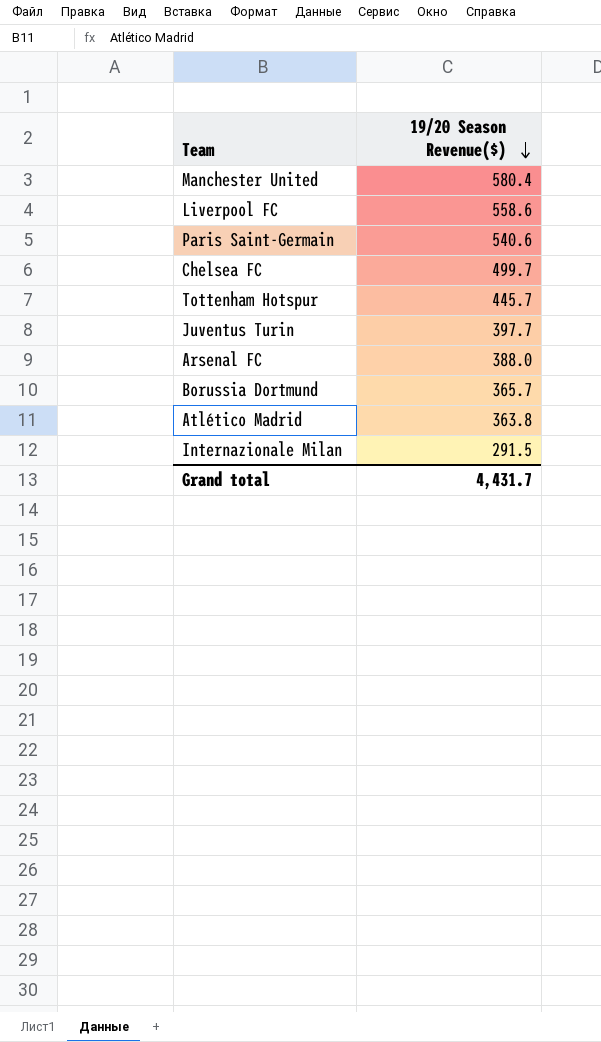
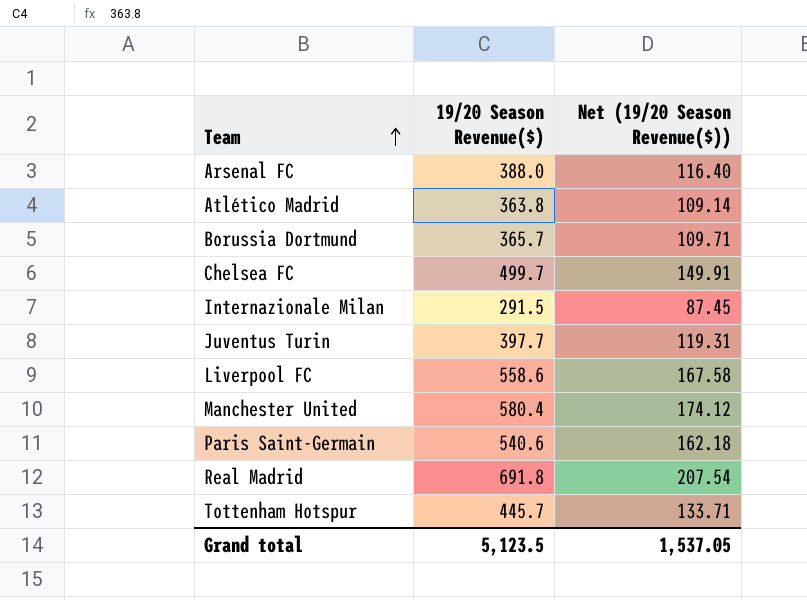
row order: 19/20 Season Revenue($) descending -> Team ascending
column Net (19/20 Season Revenue($)) | formula: none -> [19/20 Season Revenue($)] * 0.3
row Real Madrid: none -> 691.8 | 207.54
Grand total | 19/20 Season Revenue($): 4,431.7 -> 5,123.5

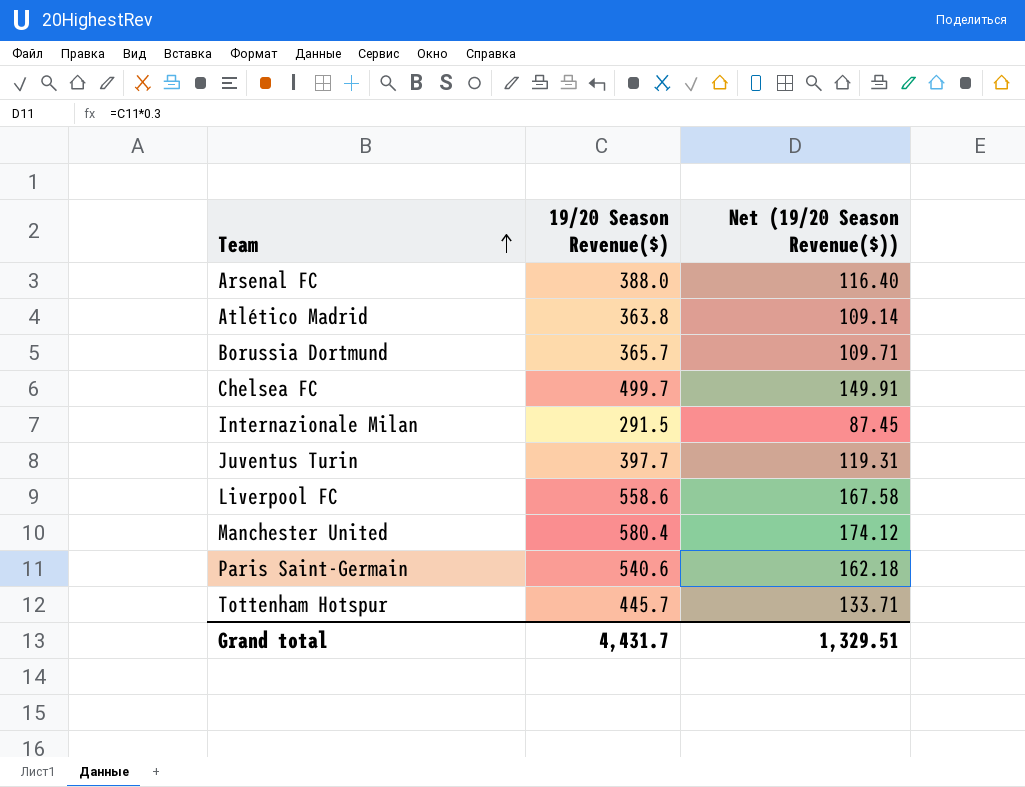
row Real Madrid: 691.8 | 207.54 -> none
Grand total | 19/20 Season Revenue($): 5,123.5 -> 4,431.7
Grand total | Net (19/20 Season Revenue($)): 1,537.05 -> 1,329.51

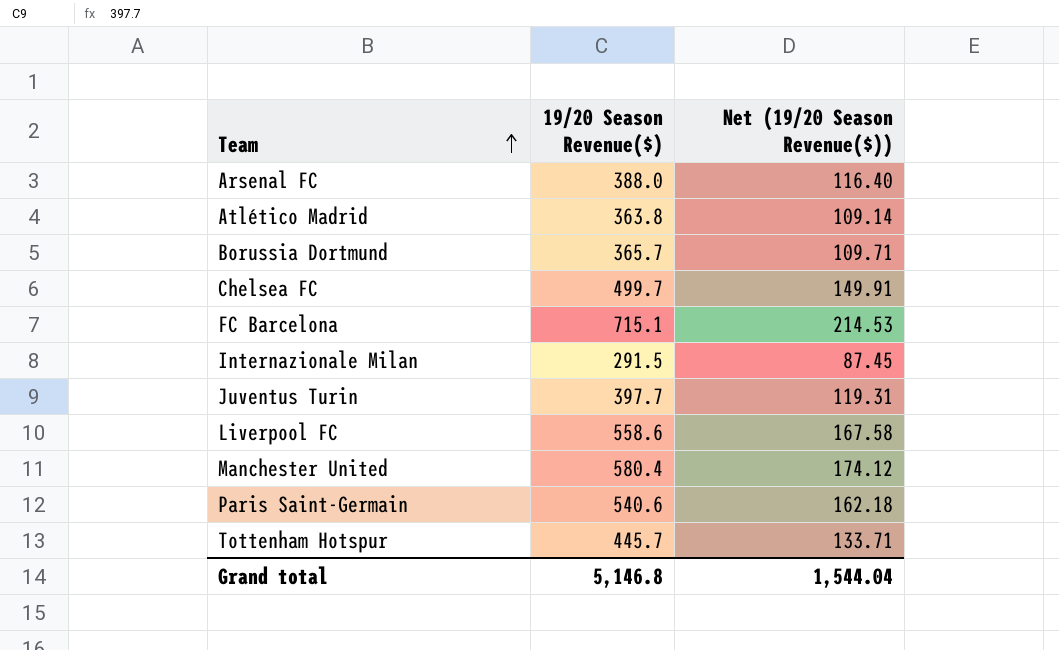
row FC Barcelona: none -> 715.1 | 214.53
Grand total | 19/20 Season Revenue($): 4,431.7 -> 5,146.8
Grand total | Net (19/20 Season Revenue($)): 1,329.51 -> 1,544.04

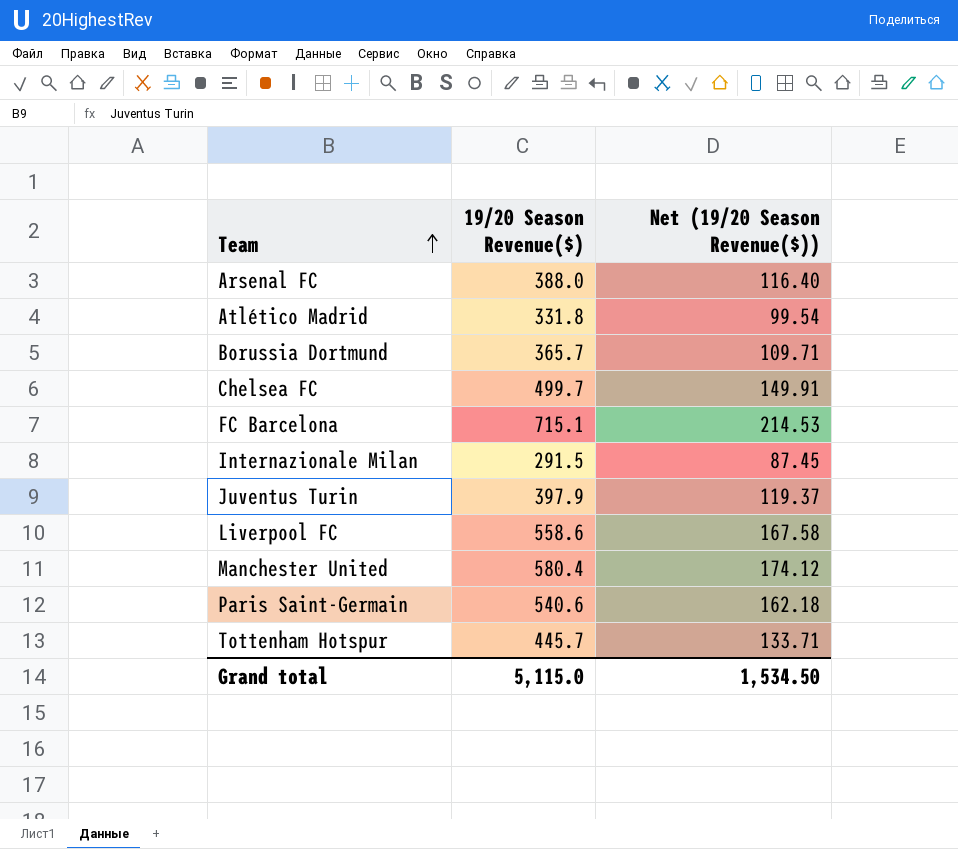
Atlético Madrid | 19/20 Season Revenue($): 363.8 -> 331.8
Atlético Madrid | Net (19/20 Season Revenue($)): 109.14 -> 99.54
Juventus Turin | 19/20 Season Revenue($): 397.7 -> 397.9
Juventus Turin | Net (19/20 Season Revenue($)): 119.31 -> 119.37
Grand total | 19/20 Season Revenue($): 5,146.8 -> 5,115.0
Grand total | Net (19/20 Season Revenue($)): 1,544.04 -> 1,534.50

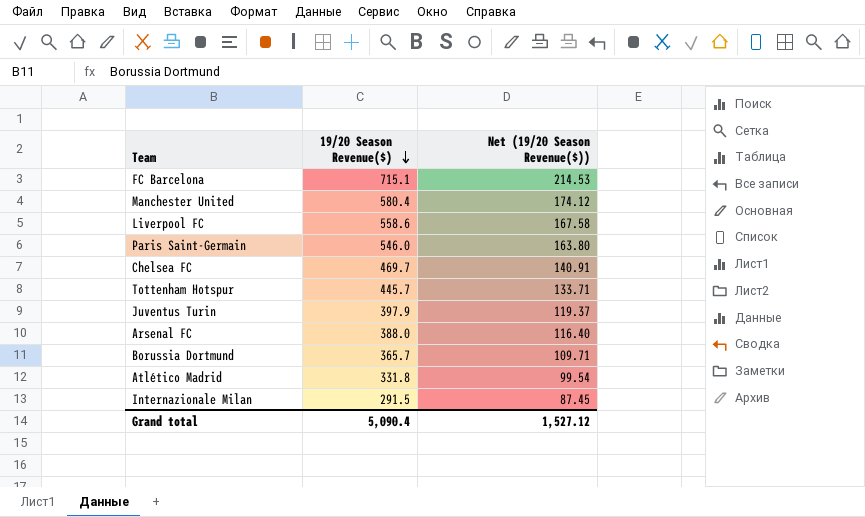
row order: Team ascending -> 19/20 Season Revenue($) descending
Paris Saint-Germain | 19/20 Season Revenue($): 540.6 -> 546.0
Paris Saint-Germain | Net (19/20 Season Revenue($)): 162.18 -> 163.80
Chelsea FC | 19/20 Season Revenue($): 499.7 -> 469.7
Chelsea FC | Net (19/20 Season Revenue($)): 149.91 -> 140.91
Grand total | 19/20 Season Revenue($): 5,115.0 -> 5,090.4
Grand total | Net (19/20 Season Revenue($)): 1,534.50 -> 1,527.12

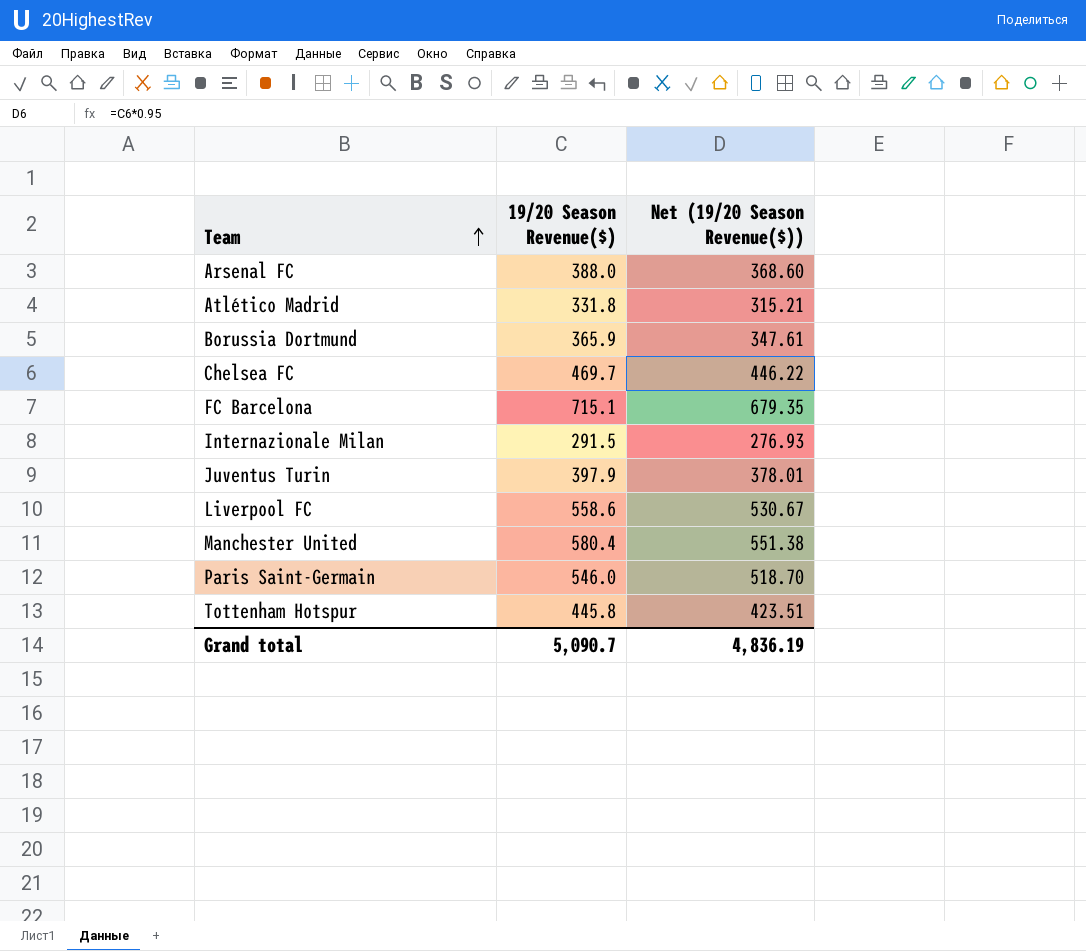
row order: 19/20 Season Revenue($) descending -> Team ascending
column Net (19/20 Season Revenue($)) | formula: [19/20 Season Revenue($)] * 0.3 -> [19/20 Season Revenue($)] * 0.95
Borussia Dortmund | 19/20 Season Revenue($): 365.7 -> 365.9
Tottenham Hotspur | 19/20 Season Revenue($): 445.7 -> 445.8
Grand total | 19/20 Season Revenue($): 5,090.4 -> 5,090.7
Grand total | Net (19/20 Season Revenue($)): 1,527.12 -> 4,836.19

